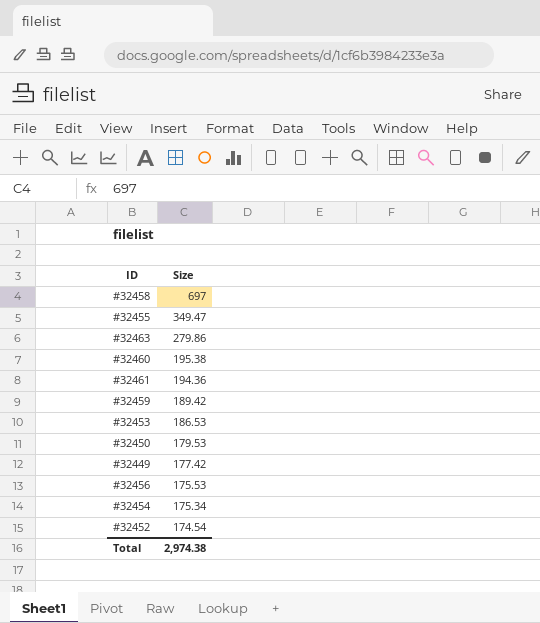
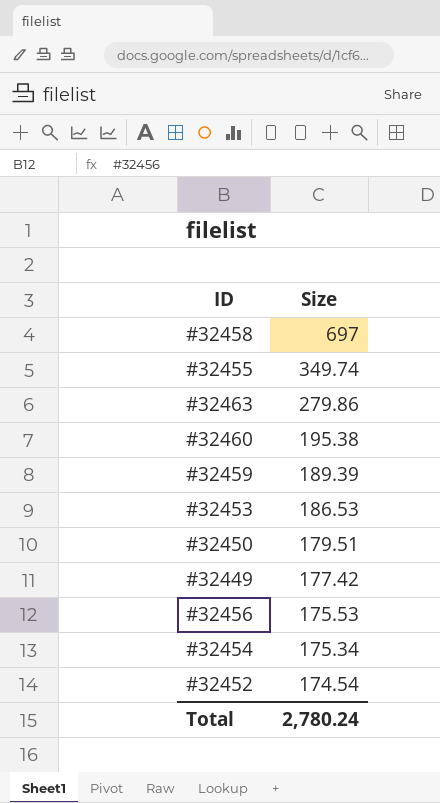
row #32461: 194.36 -> none
#32455 | Size: 349.47 -> 349.74
#32459 | Size: 189.42 -> 189.39
#32450 | Size: 179.53 -> 179.51
Total | Size: 2,974.38 -> 2,780.24

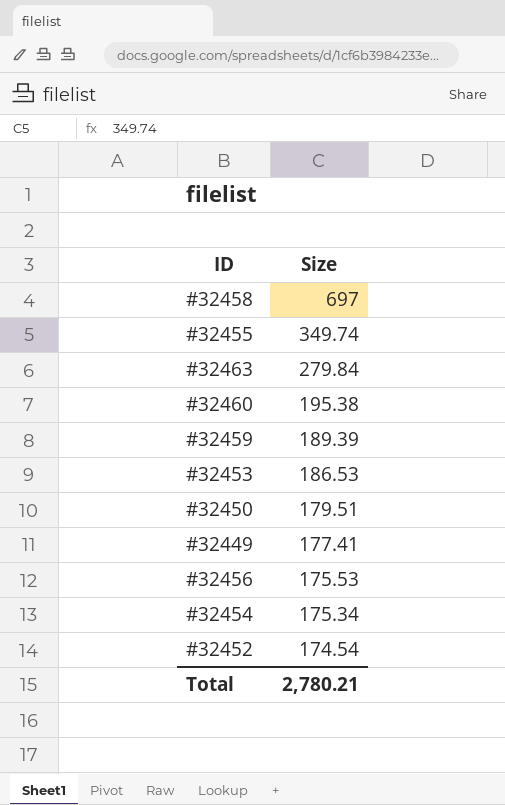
#32463 | Size: 279.86 -> 279.84
#32449 | Size: 177.42 -> 177.41
Total | Size: 2,780.24 -> 2,780.21

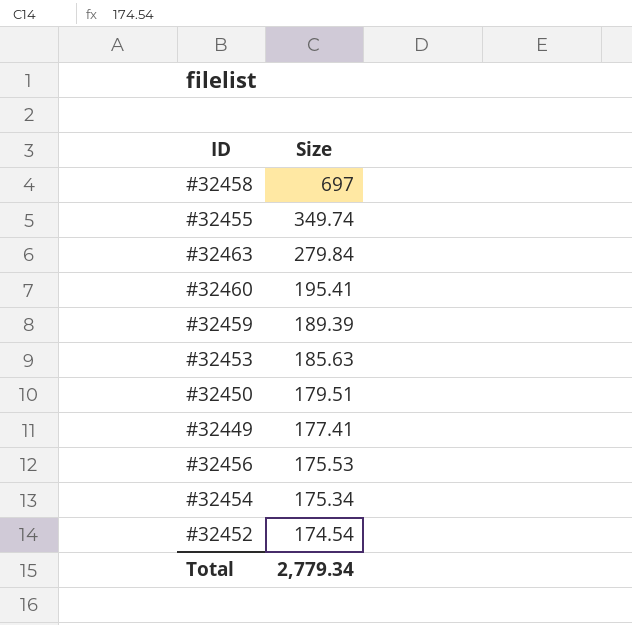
#32460 | Size: 195.38 -> 195.41
#32453 | Size: 186.53 -> 185.63
Total | Size: 2,780.21 -> 2,779.34

